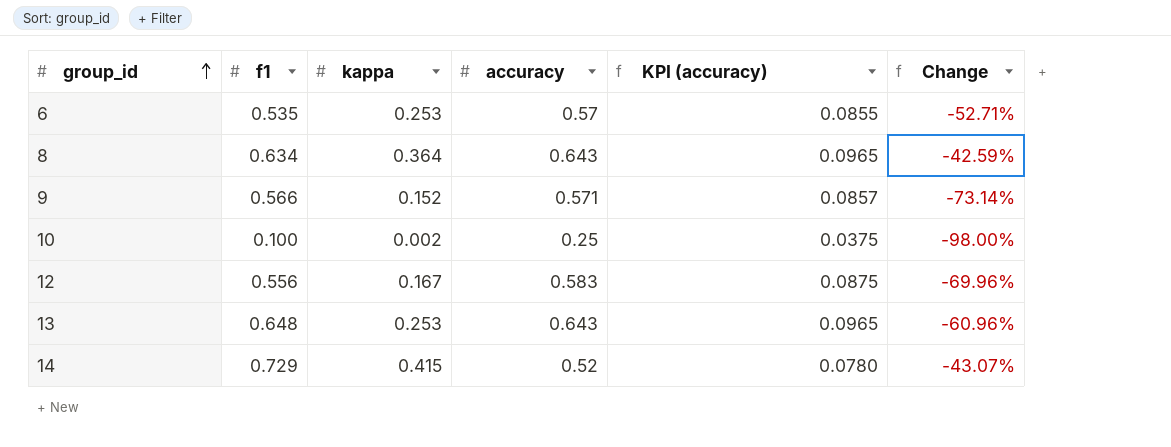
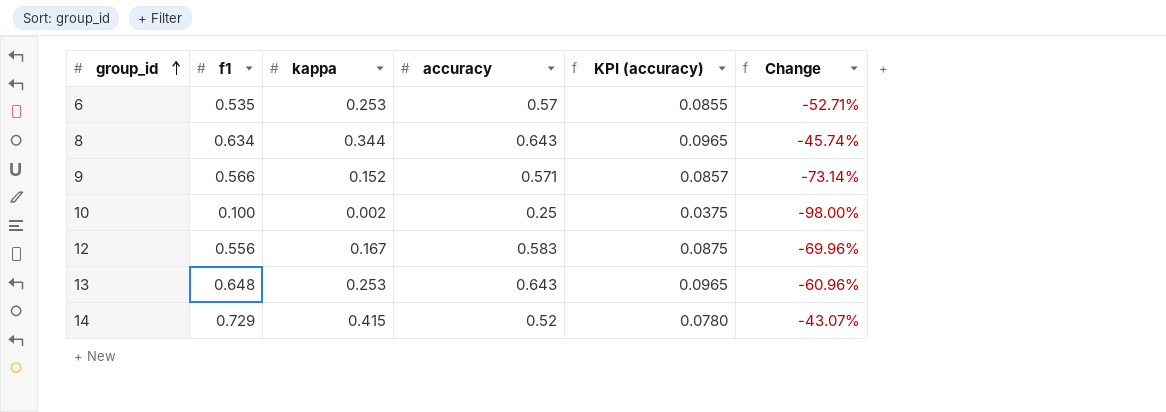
8 | kappa: 0.364 -> 0.344
8 | Change: -42.59% -> -45.74%

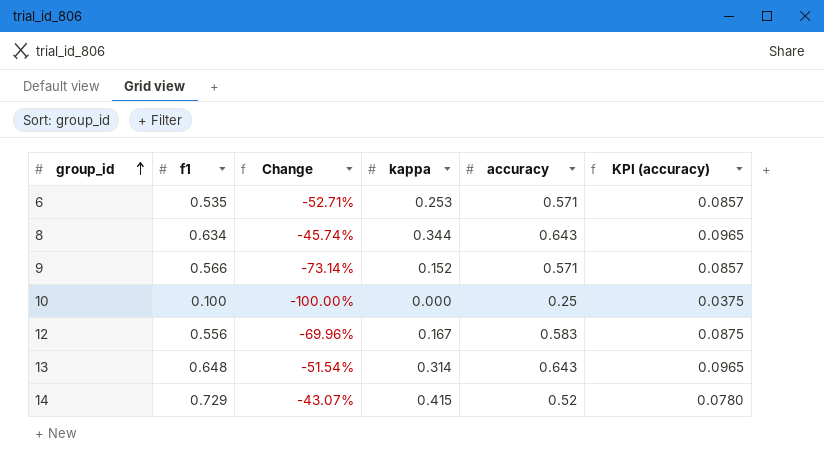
column Change | position: 6 -> 3
6 | accuracy: 0.57 -> 0.571
6 | KPI (accuracy): 0.0855 -> 0.0857
10 | Change: -98.00% -> -100.00%
10 | kappa: 0.002 -> 0.000
13 | Change: -60.96% -> -51.54%
13 | kappa: 0.253 -> 0.314

